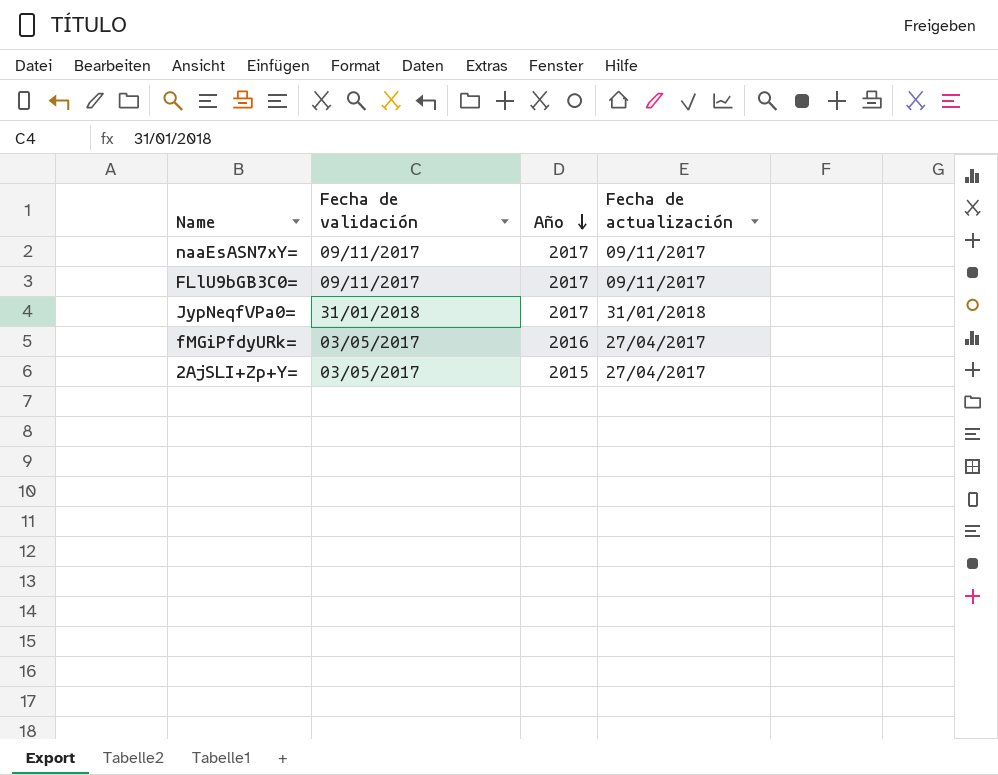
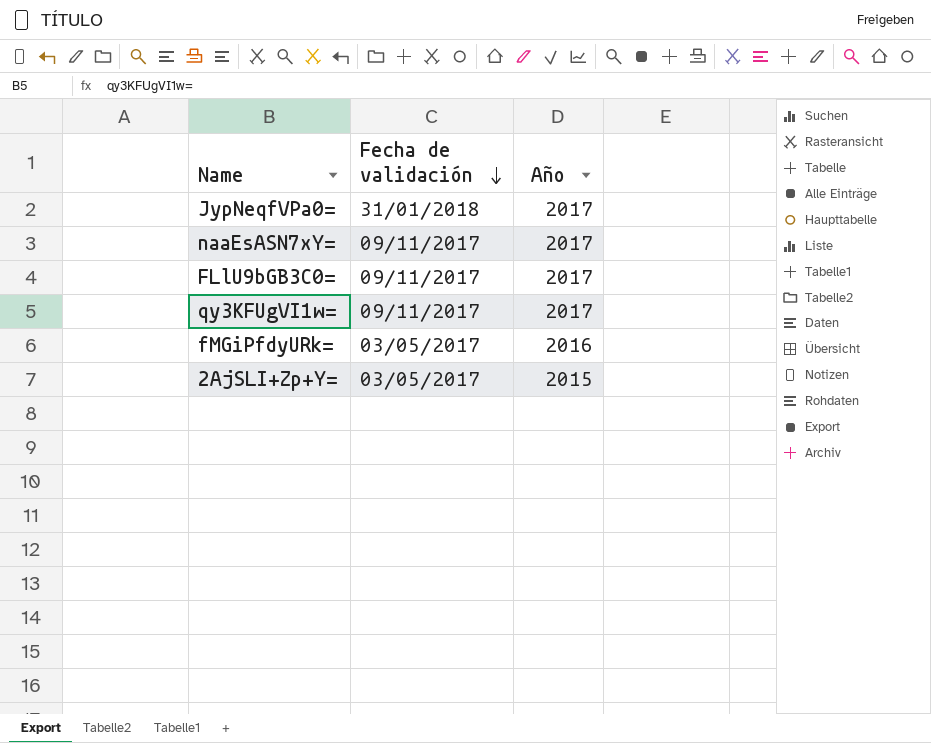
row order: Año descending -> Fecha de validación descending
column Fecha de actualización | position: 4 -> none
row qy3KFUgVI1w=: none -> 09/11/2017 | 2017

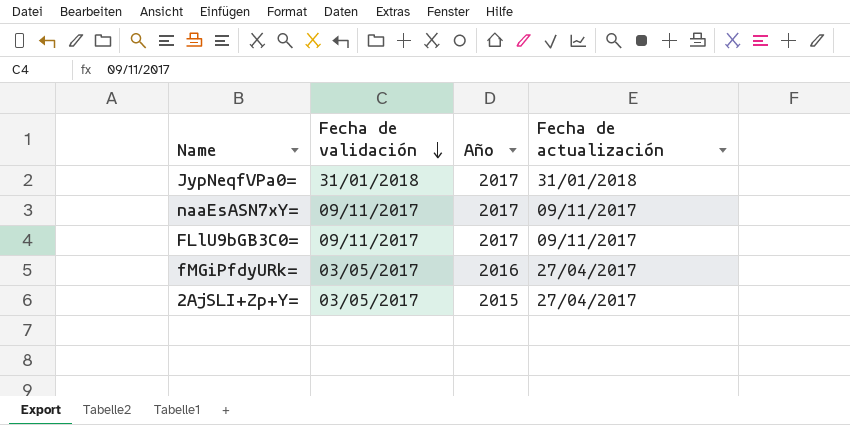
column Fecha de actualización | position: none -> 4
row qy3KFUgVI1w=: 09/11/2017 | 2017 -> none

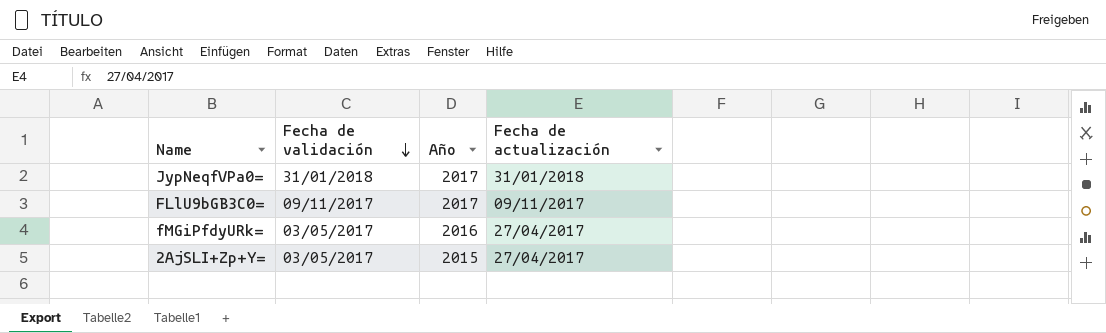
row naaEsASN7xY=: 09/11/2017 | 2017 | 09/11/2017 -> none

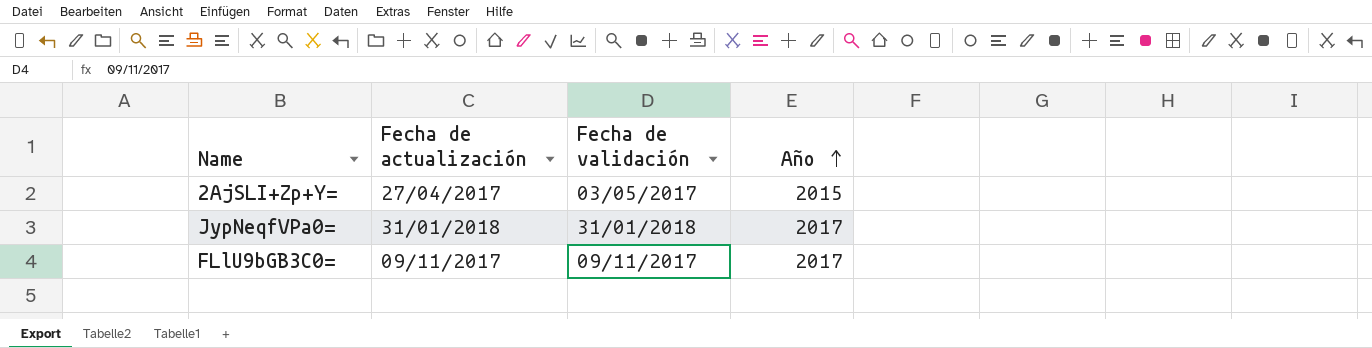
row order: Fecha de validación descending -> Año ascending
column Fecha de actualización | position: 4 -> 2
row fMGiPfdyURk=: 03/05/2017 | 2016 | 27/04/2017 -> none

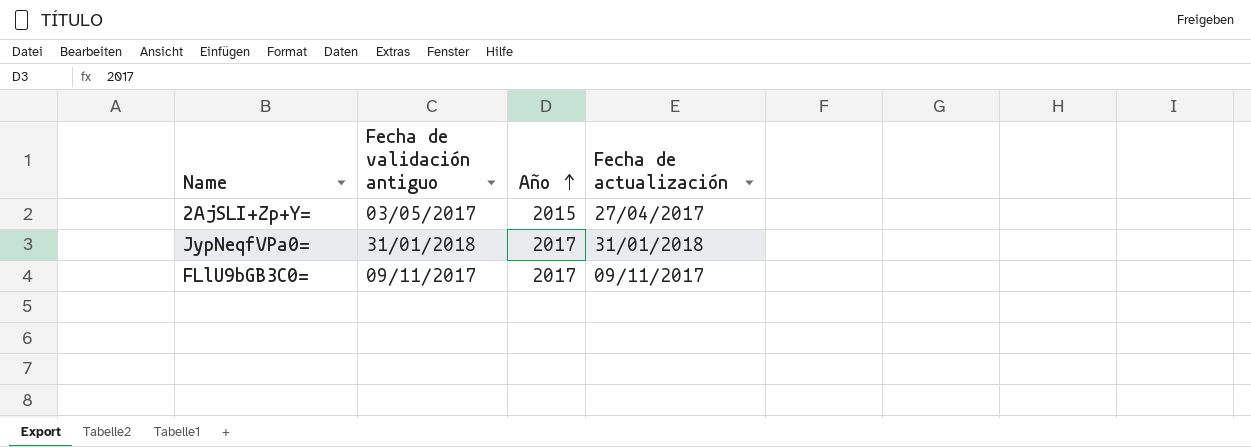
column name: Fecha de validación -> Fecha de validación antiguo
column Fecha de actualización | position: 2 -> 4

